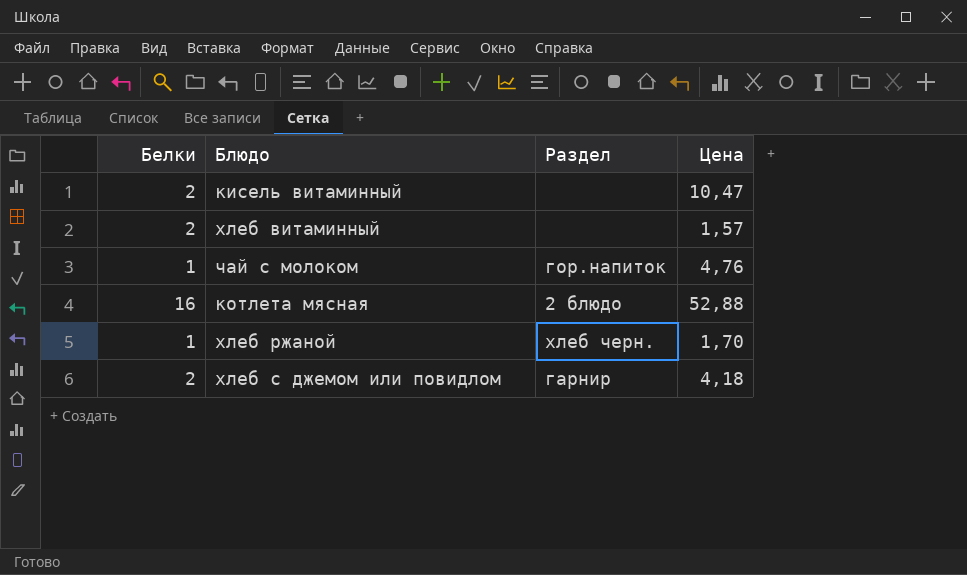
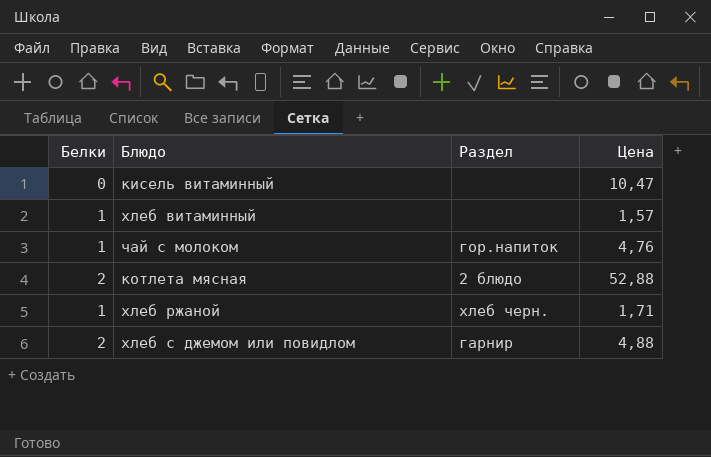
кисель витаминный | Белки: 2 -> 0
хлеб витаминный | Белки: 2 -> 1
котлета мясная | Белки: 16 -> 2
хлеб ржаной | Цена: 1,70 -> 1,71
хлеб с джемом или повидлом | Цена: 4,18 -> 4,88

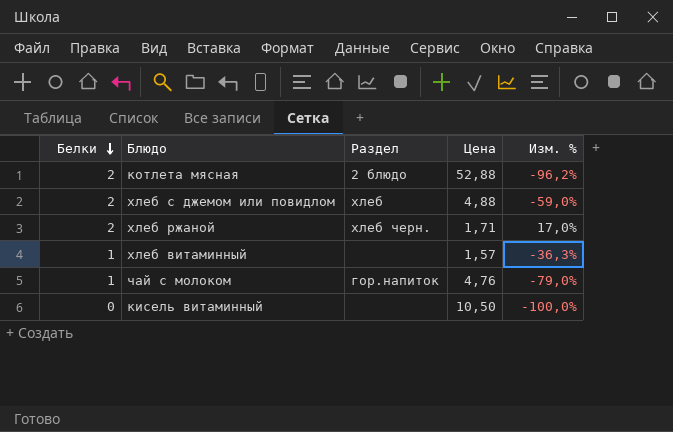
row order: none -> Белки descending
column Изм. % | formula: none -> ([Белки] - [Цена]) / [Цена]
хлеб с джемом или повидлом | Раздел: гарнир -> хлеб
хлеб ржаной | Белки: 1 -> 2
кисель витаминный | Цена: 10,47 -> 10,50

